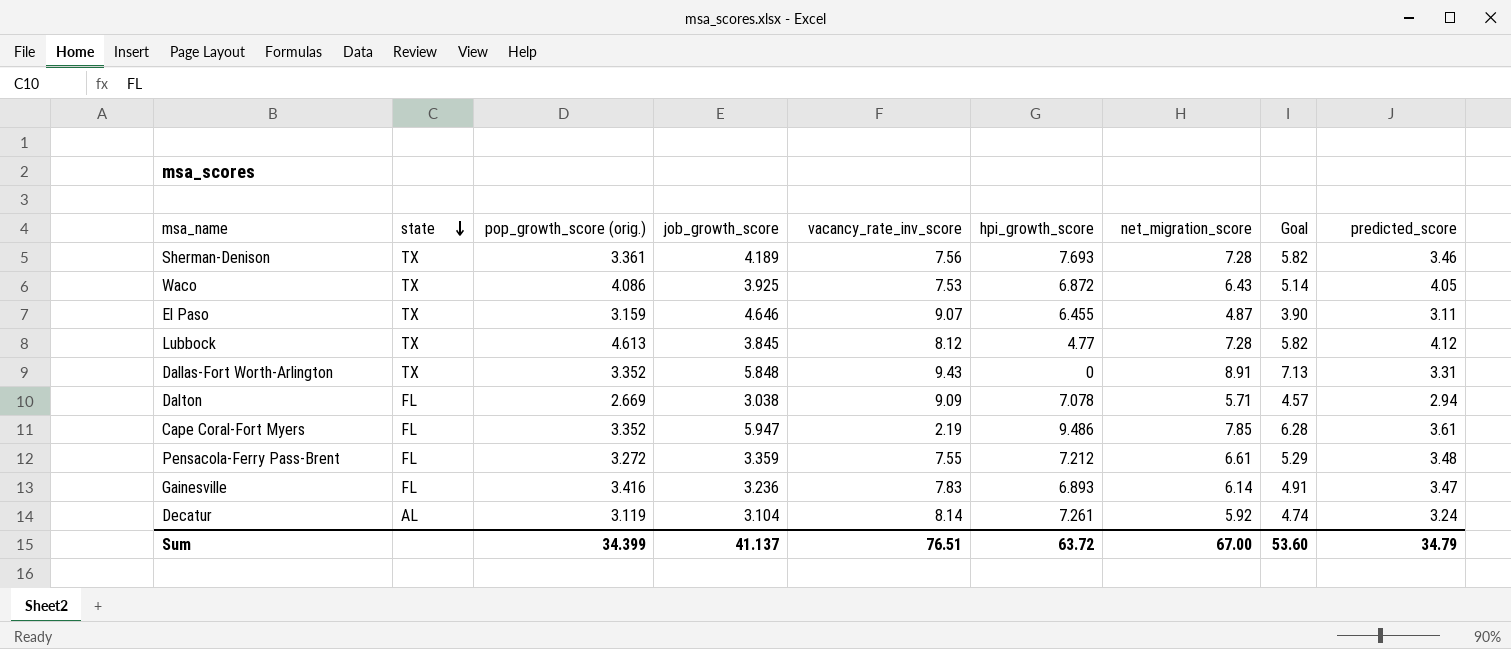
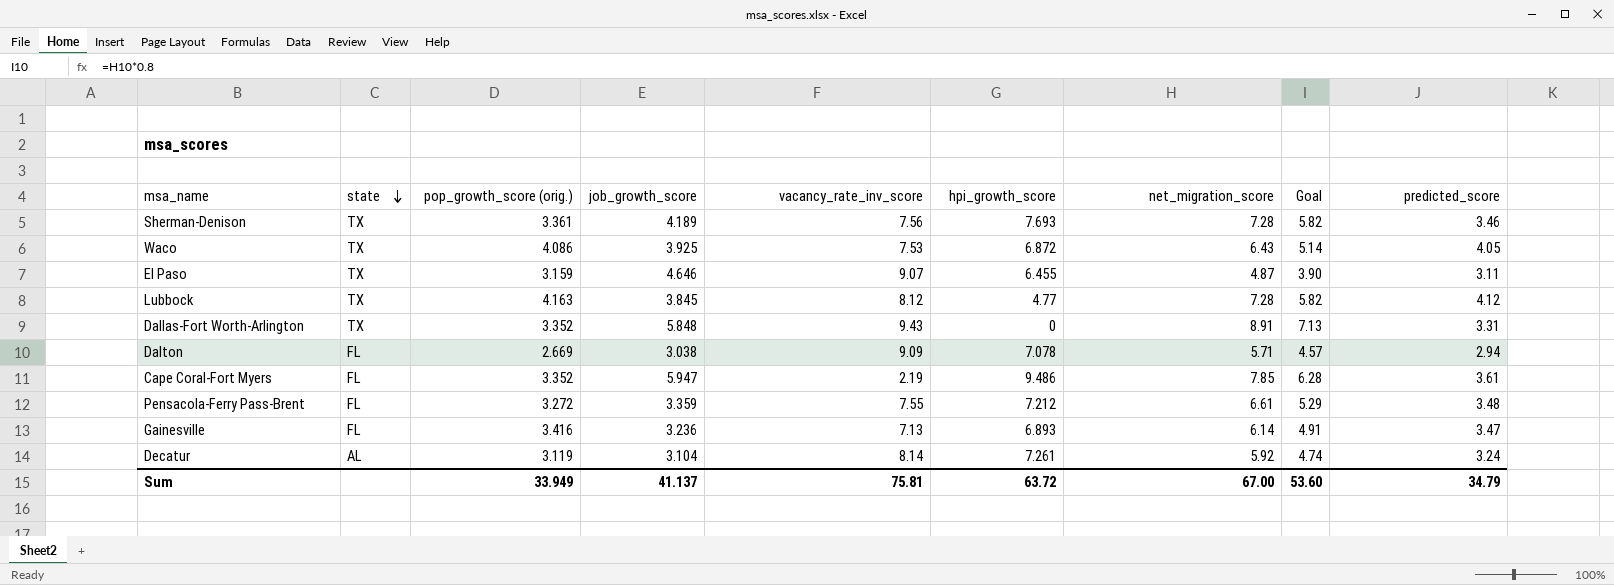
Lubbock | pop_growth_score (orig.): 4.613 -> 4.163
Gainesville | vacancy_rate_inv_score: 7.83 -> 7.13
Sum | pop_growth_score (orig.): 34.399 -> 33.949
Sum | vacancy_rate_inv_score: 76.51 -> 75.81

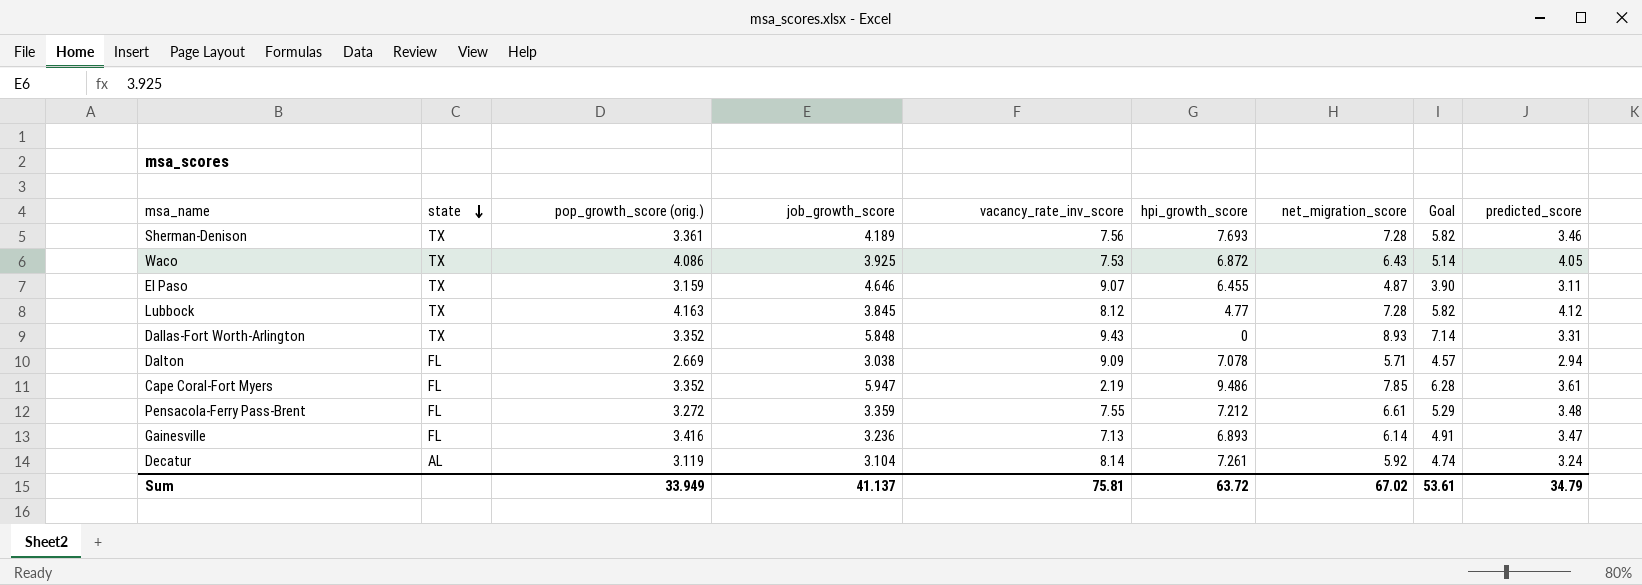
Dallas-Fort Worth-Arlington | net_migration_score: 8.91 -> 8.93
Dallas-Fort Worth-Arlington | Goal: 7.13 -> 7.14
Sum | net_migration_score: 67.00 -> 67.02
Sum | Goal: 53.60 -> 53.61

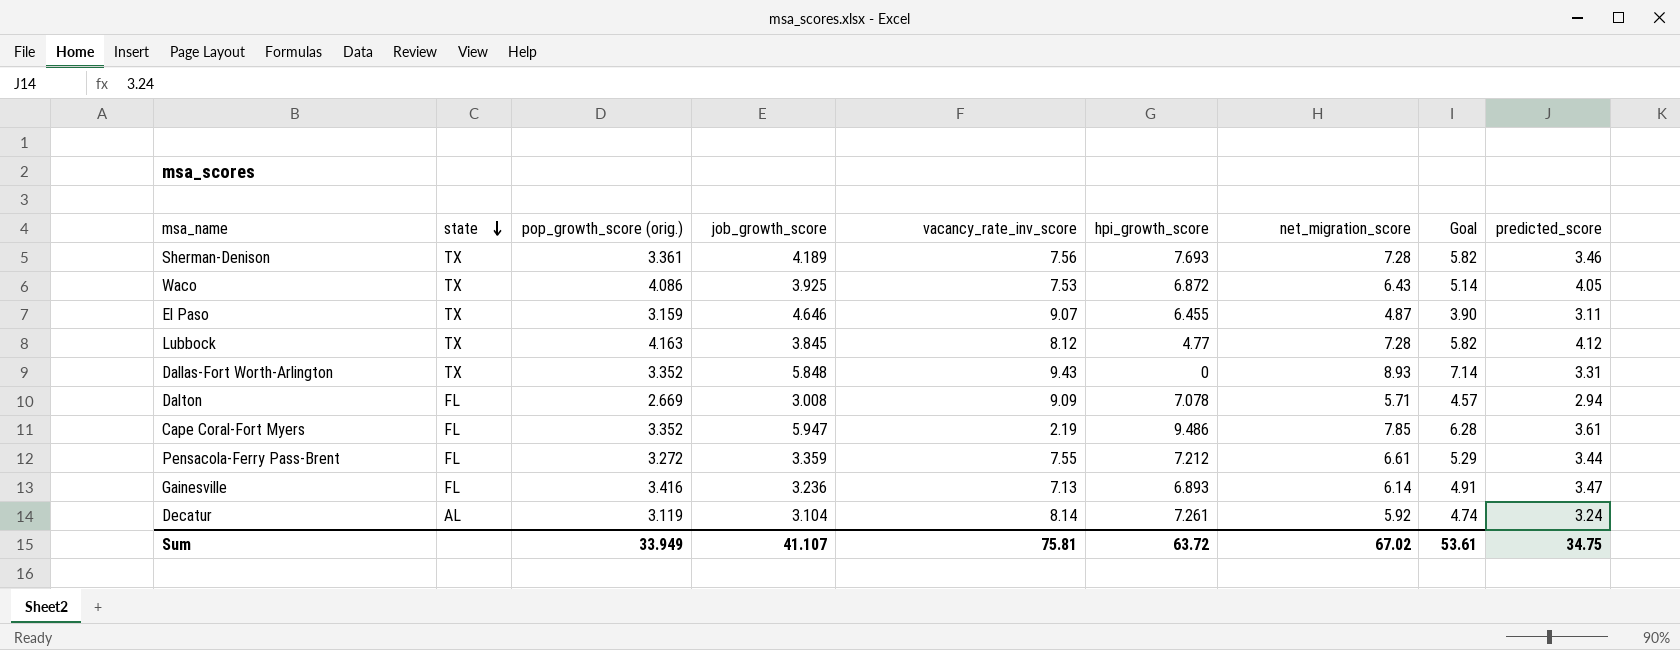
Dalton | job_growth_score: 3.038 -> 3.008
Pensacola-Ferry Pass-Brent | predicted_score: 3.48 -> 3.44
Sum | job_growth_score: 41.137 -> 41.107
Sum | predicted_score: 34.79 -> 34.75

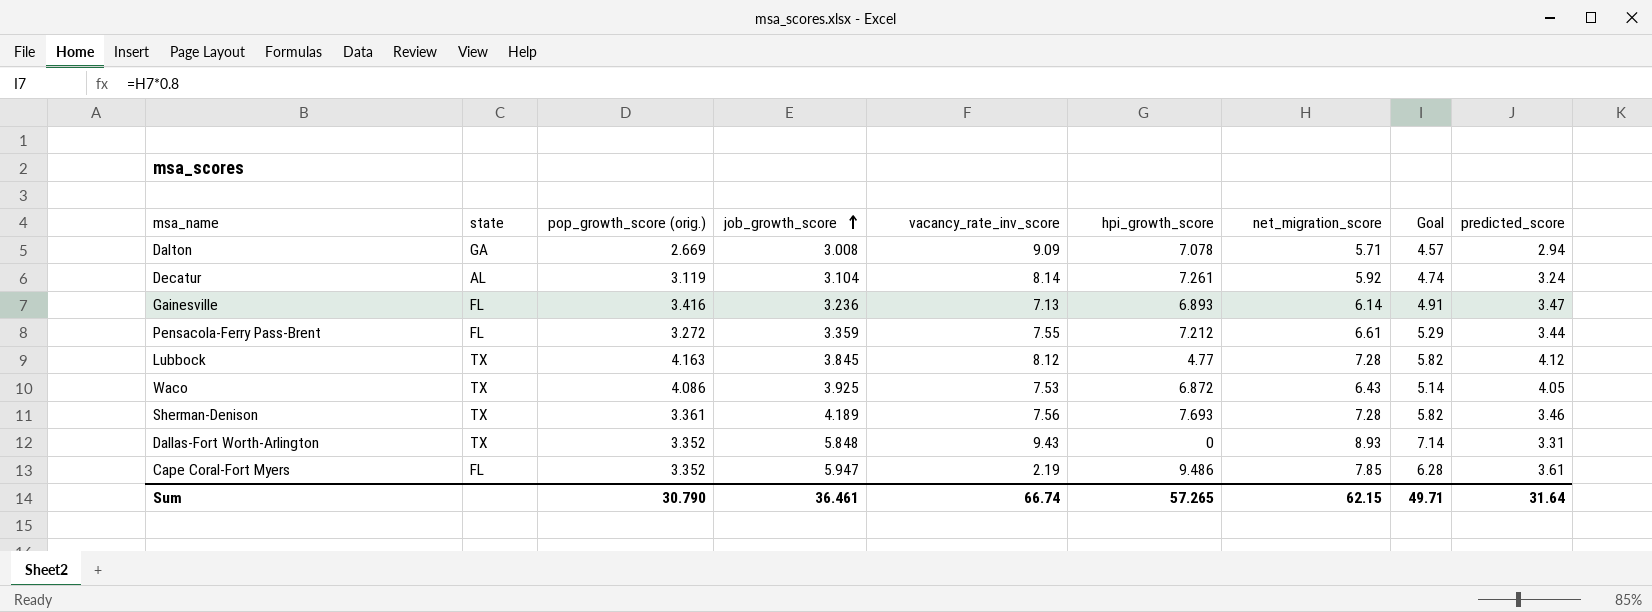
row order: state descending -> job_growth_score ascending
row El Paso: TX | 3.159 | 4.646 | 9.07 | 6.455 | 4.87 | 3.90 | 3.11 -> none
Dalton | state: FL -> GA
Sum | pop_growth_score (orig.): 33.949 -> 30.790
Sum | job_growth_score: 41.107 -> 36.461
Sum | vacancy_rate_inv_score: 75.81 -> 66.74
Sum | hpi_growth_score: 63.72 -> 57.265
Sum | net_migration_score: 67.02 -> 62.15
Sum | Goal: 53.61 -> 49.71
Sum | predicted_score: 34.75 -> 31.64

